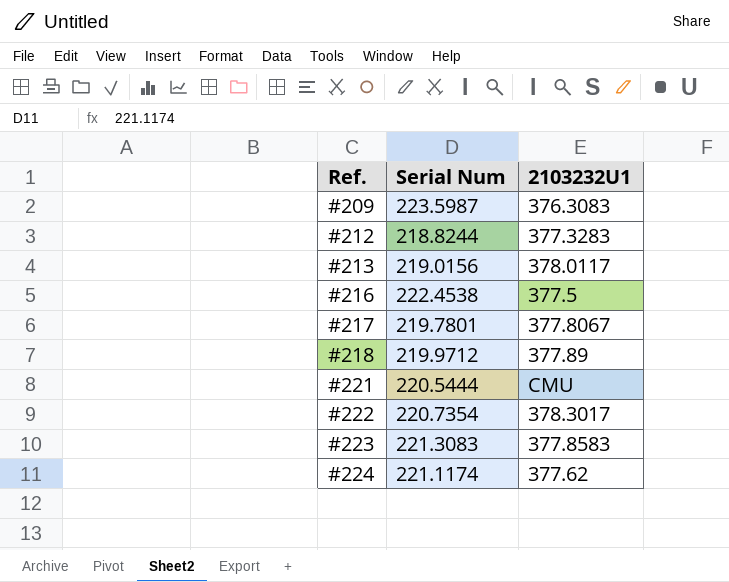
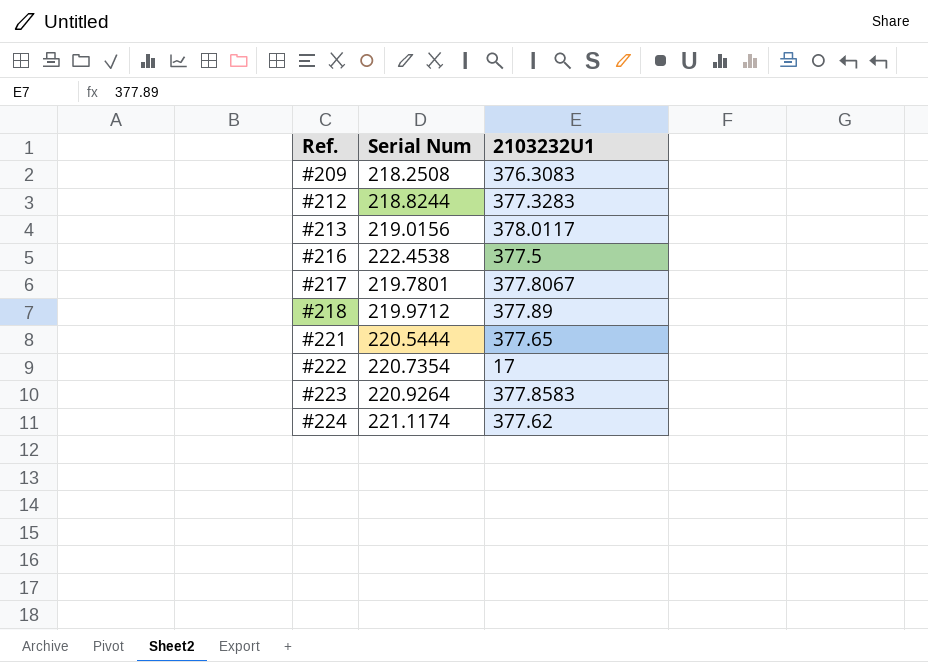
#209 | Serial Num: 223.5987 -> 218.2508
#221 | 2103232U1: CMU -> 377.65
#222 | 2103232U1: 378.3017 -> 17
#223 | Serial Num: 221.3083 -> 220.9264

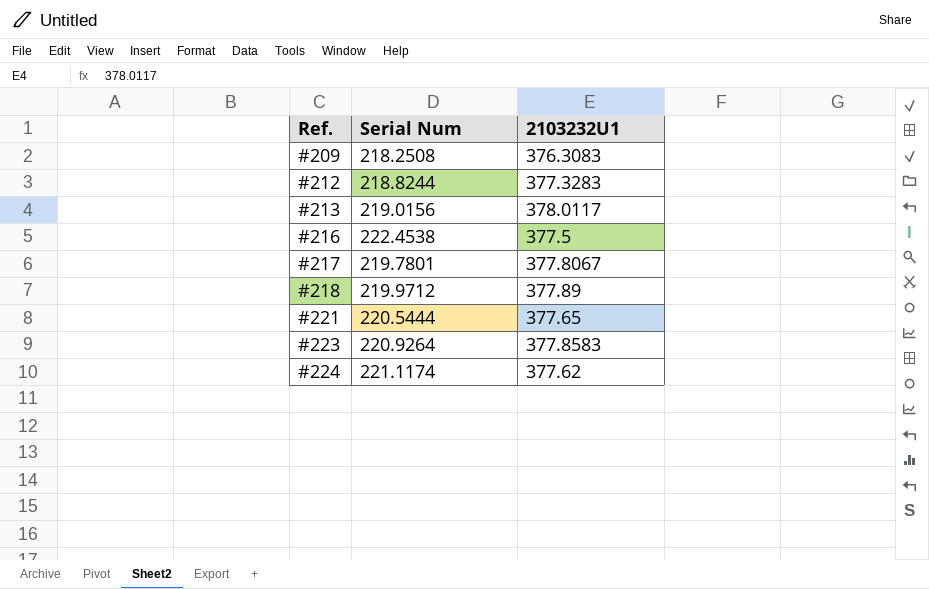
row #222: 220.7354 | 17 -> none

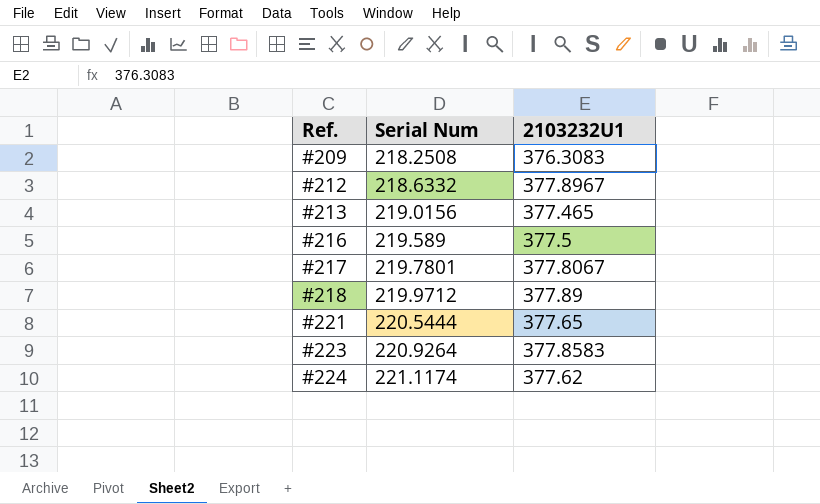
#212 | Serial Num: 218.8244 -> 218.6332
#212 | 2103232U1: 377.3283 -> 377.8967
#213 | 2103232U1: 378.0117 -> 377.465
#216 | Serial Num: 222.4538 -> 219.589

